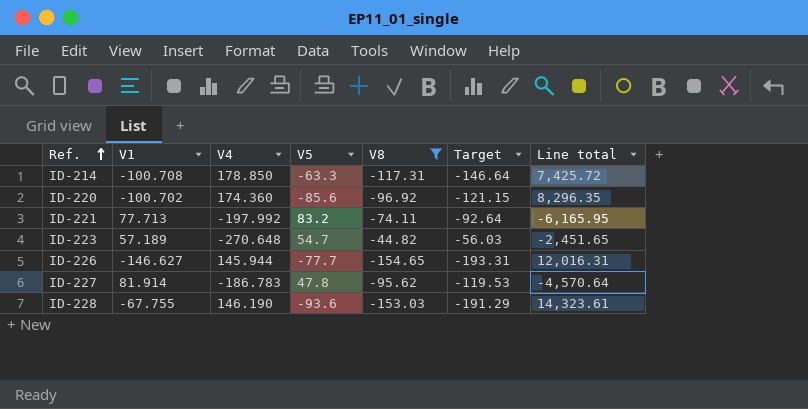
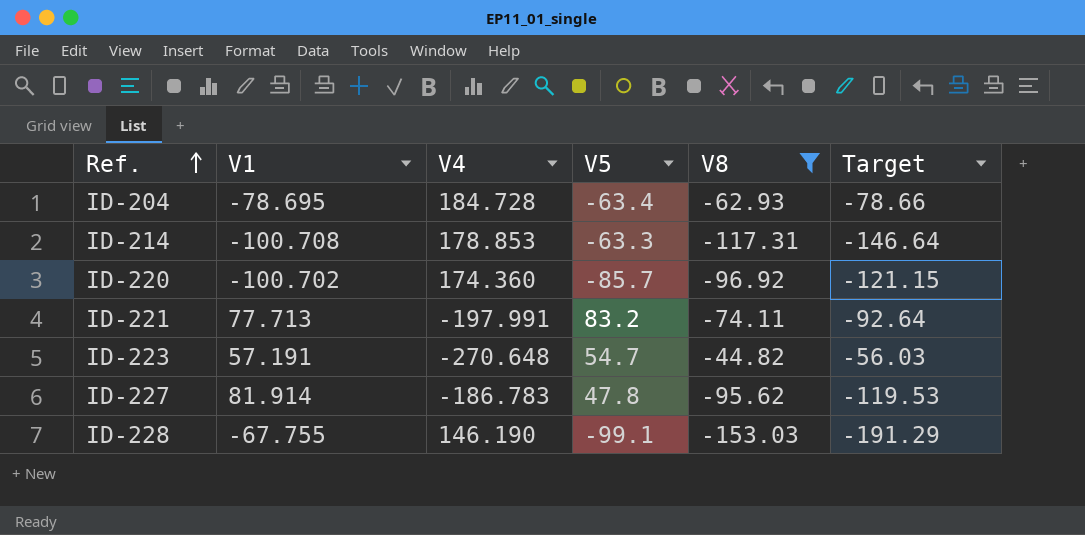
column Line total | formula: [V5] * [V8] -> none
row ID-226: -146.627 | 145.944 | -77.7 | -154.65 | -193.31 | 12,016.31 -> none
row ID-204: none -> -78.695 | 184.728 | -63.4 | -62.93 | -78.66
ID-214 | V4: 178.850 -> 178.853
ID-220 | V5: -85.6 -> -85.7
ID-221 | V4: -197.992 -> -197.991
ID-223 | V1: 57.189 -> 57.191
ID-228 | V5: -93.6 -> -99.1

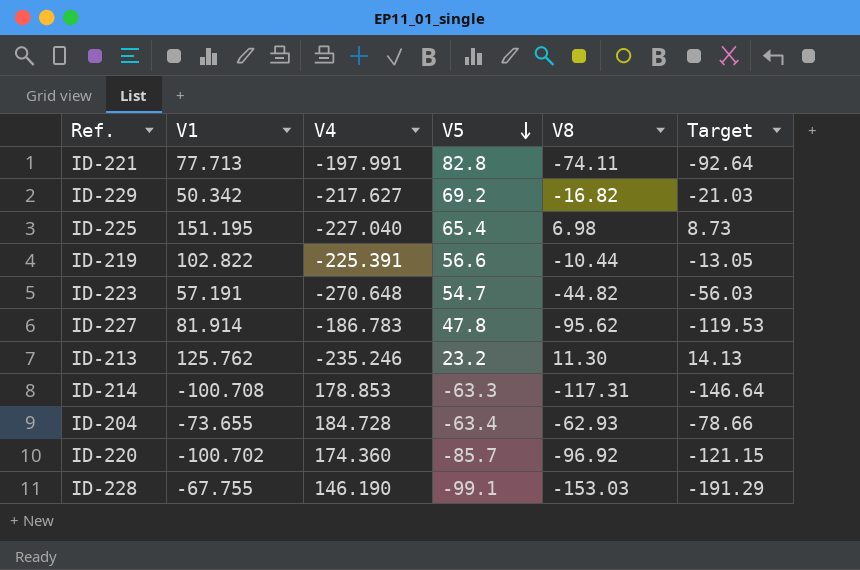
filter: V8 <= -44.82 -> none
row order: Ref. ascending -> V5 descending
ID-221 | V5: 83.2 -> 82.8
ID-204 | V1: -78.695 -> -73.655

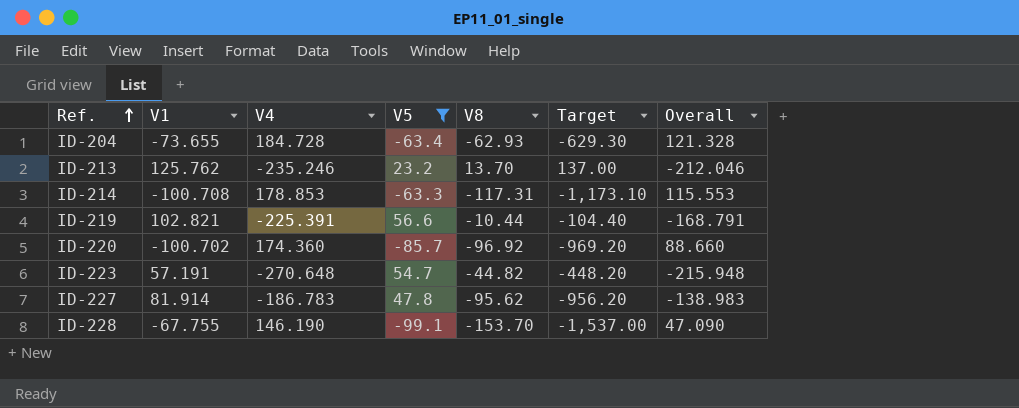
filter: none -> V5 <= 56.6
row order: V5 descending -> Ref. ascending
column Target | formula: [V8] * 1.25 -> [V8] * 10
column Overall | formula: none -> [V4] + [V5]
ID-213 | V8: 11.30 -> 13.70
ID-219 | V1: 102.822 -> 102.821
ID-228 | V8: -153.03 -> -153.70

